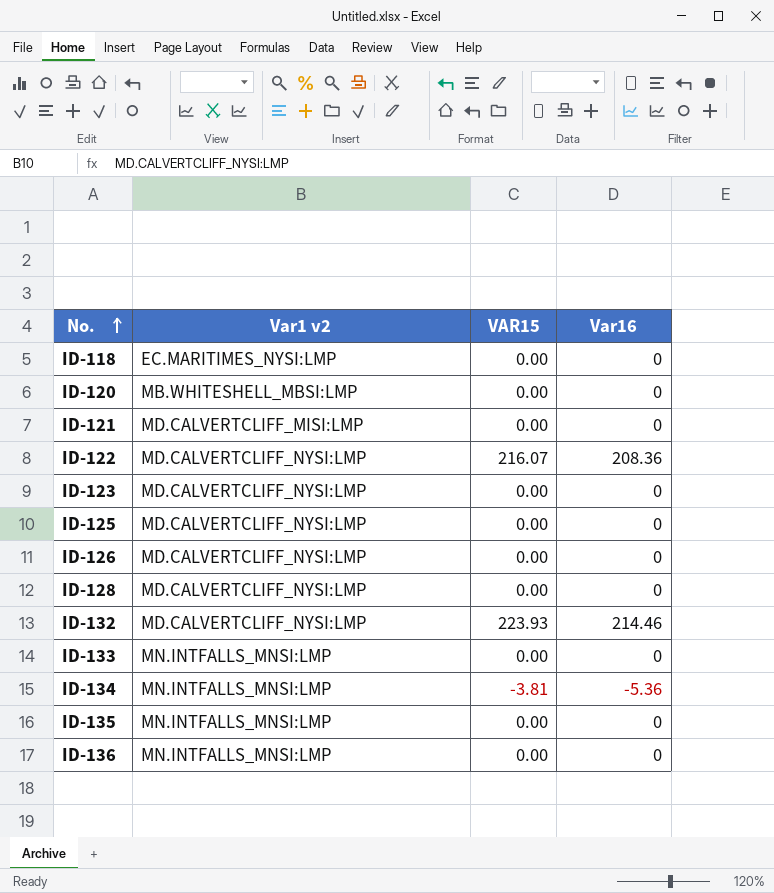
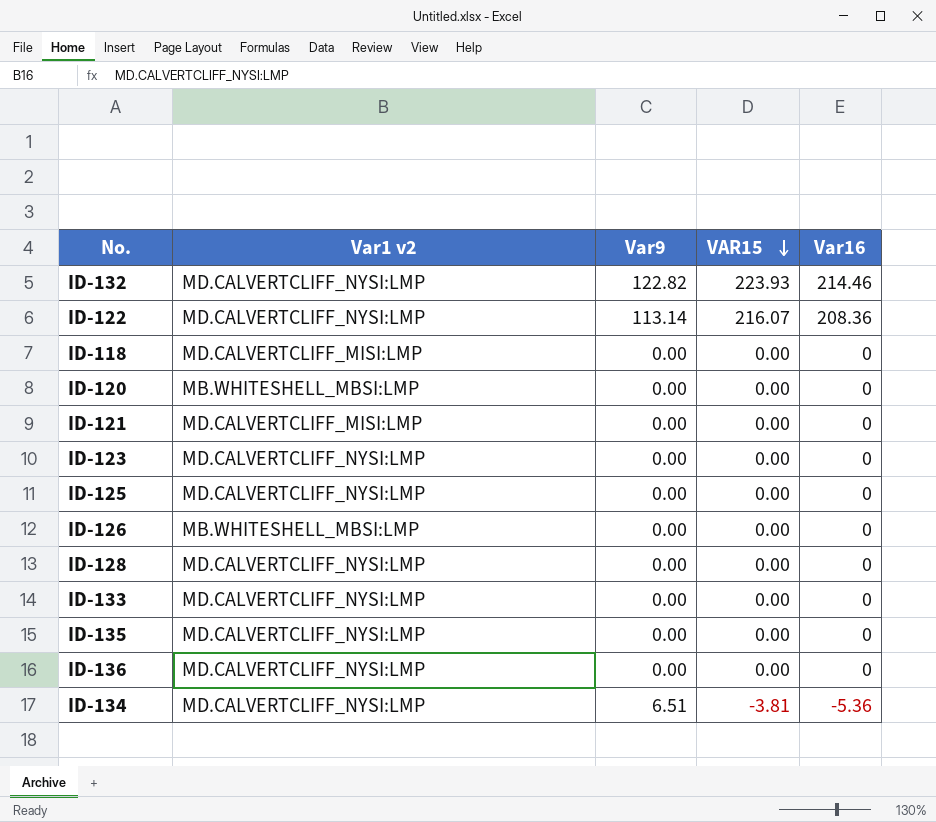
row order: No. ascending -> VAR15 descending
column Var9 | position: none -> 3
ID-118 | Var1 v2: EC.MARITIMES_NYSI:LMP -> MD.CALVERTCLIFF_MISI:LMP
ID-126 | Var1 v2: MD.CALVERTCLIFF_NYSI:LMP -> MB.WHITESHELL_MBSI:LMP
ID-133 | Var1 v2: MN.INTFALLS_MNSI:LMP -> MD.CALVERTCLIFF_NYSI:LMP
ID-135 | Var1 v2: MN.INTFALLS_MNSI:LMP -> MD.CALVERTCLIFF_NYSI:LMP
ID-136 | Var1 v2: MN.INTFALLS_MNSI:LMP -> MD.CALVERTCLIFF_NYSI:LMP
ID-134 | Var1 v2: MN.INTFALLS_MNSI:LMP -> MD.CALVERTCLIFF_NYSI:LMP

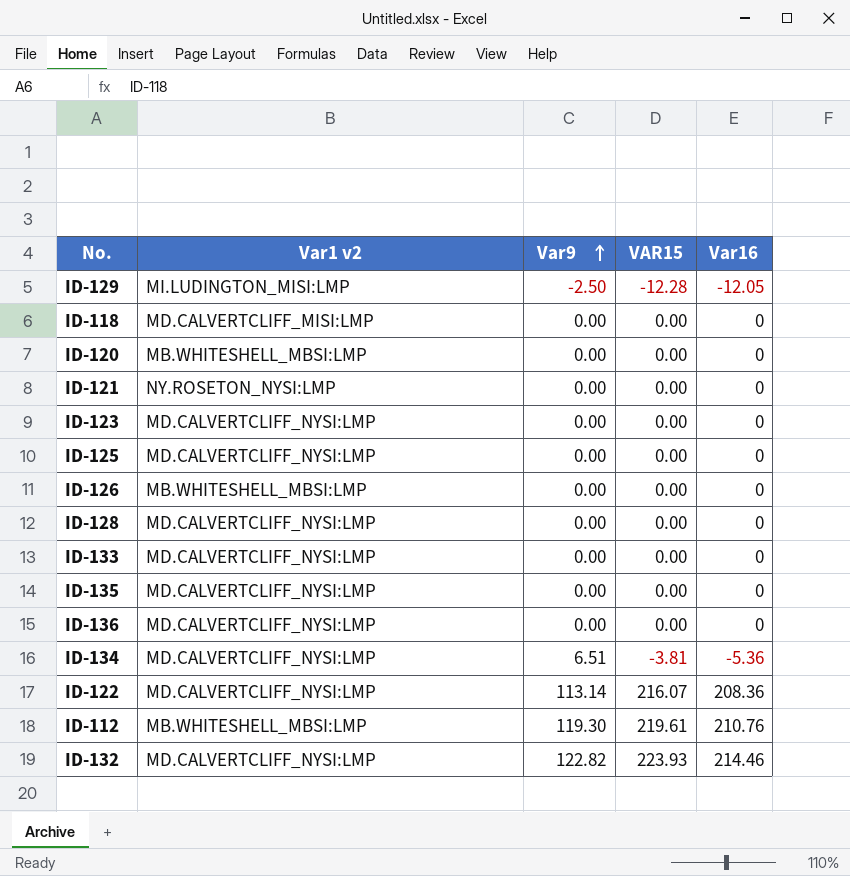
row order: VAR15 descending -> Var9 ascending
row ID-129: none -> MI.LUDINGTON_MISI:LMP | -2.50 | -12.28 | -12.05
ID-121 | Var1 v2: MD.CALVERTCLIFF_MISI:LMP -> NY.ROSETON_NYSI:LMP
row ID-112: none -> MB.WHITESHELL_MBSI:LMP | 119.30 | 219.61 | 210.76

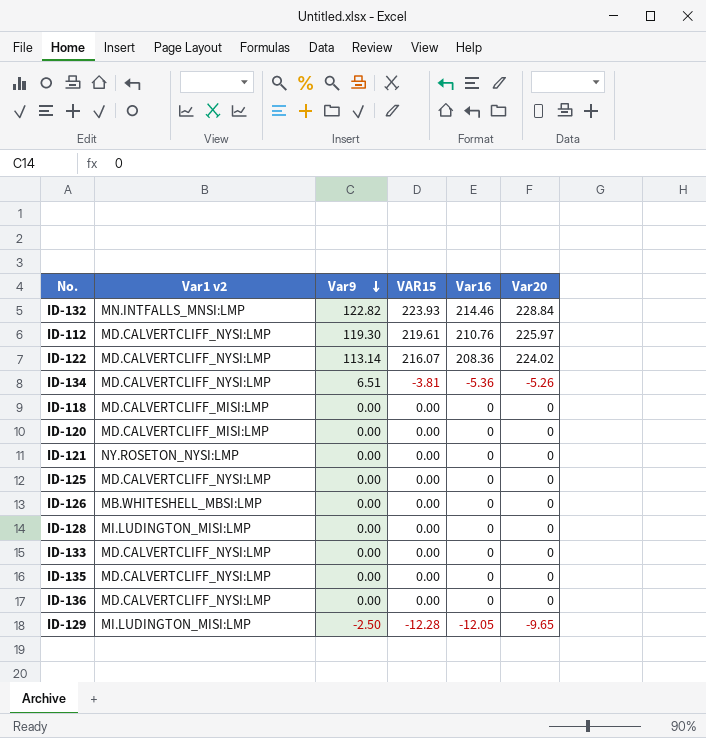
row order: Var9 ascending -> Var9 descending
column Var20 | position: none -> 6
row ID-123: MD.CALVERTCLIFF_NYSI:LMP | 0.00 | 0.00 | 0 -> none
ID-132 | Var1 v2: MD.CALVERTCLIFF_NYSI:LMP -> MN.INTFALLS_MNSI:LMP
ID-112 | Var1 v2: MB.WHITESHELL_MBSI:LMP -> MD.CALVERTCLIFF_NYSI:LMP
ID-120 | Var1 v2: MB.WHITESHELL_MBSI:LMP -> MD.CALVERTCLIFF_MISI:LMP
ID-128 | Var1 v2: MD.CALVERTCLIFF_NYSI:LMP -> MI.LUDINGTON_MISI:LMP

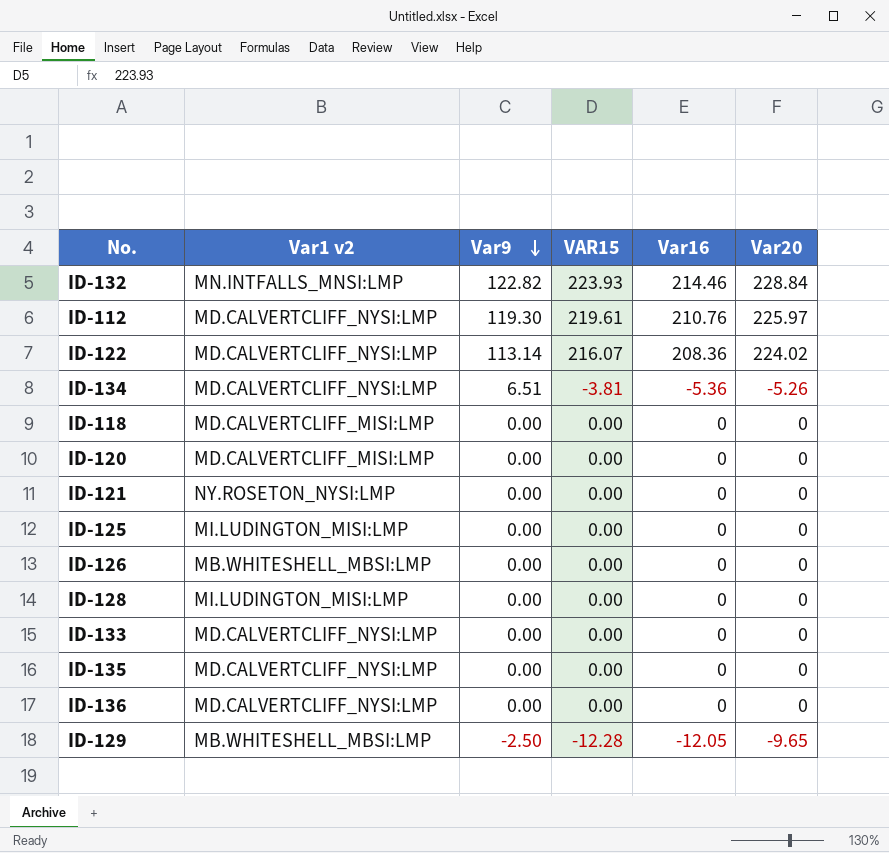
ID-125 | Var1 v2: MD.CALVERTCLIFF_NYSI:LMP -> MI.LUDINGTON_MISI:LMP
ID-129 | Var1 v2: MI.LUDINGTON_MISI:LMP -> MB.WHITESHELL_MBSI:LMP

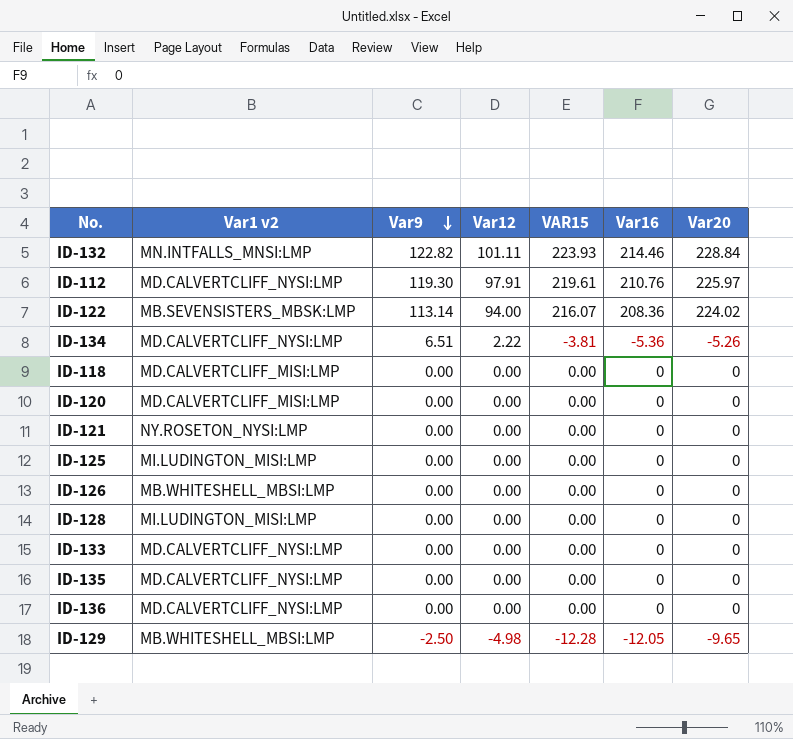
column Var12 | position: none -> 4
ID-122 | Var1 v2: MD.CALVERTCLIFF_NYSI:LMP -> MB.SEVENSISTERS_MBSK:LMP

